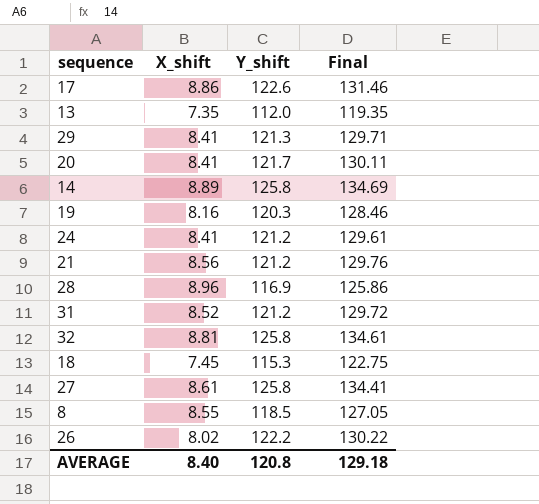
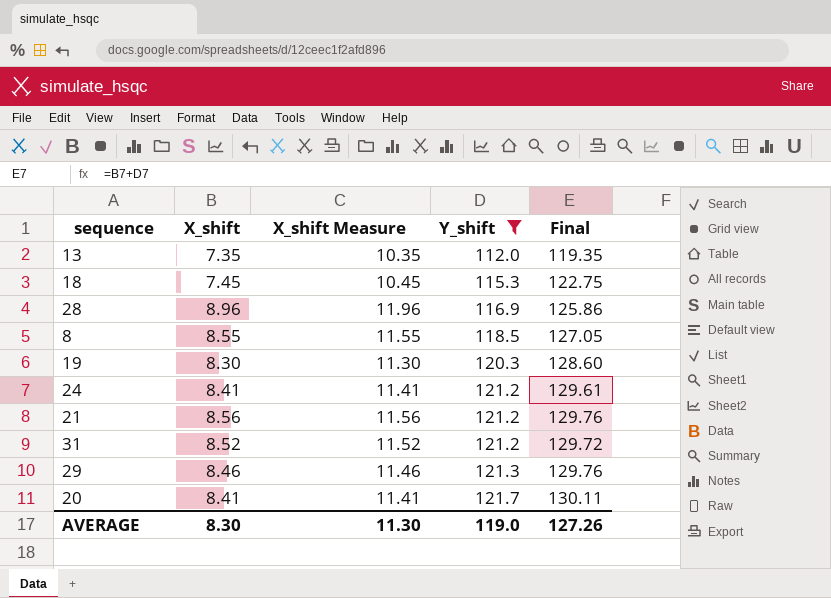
filter: none -> Y_shift <= 121.7
row order: none -> Y_shift ascending
column X_shift Measure | formula: none -> [X_shift] + 3
19 | X_shift: 8.16 -> 8.30
19 | Final: 128.46 -> 128.60
29 | X_shift: 8.41 -> 8.46
29 | Final: 129.71 -> 129.76
AVERAGE | X_shift: 8.40 -> 8.30
AVERAGE | Y_shift: 120.8 -> 119.0
AVERAGE | Final: 129.18 -> 127.26

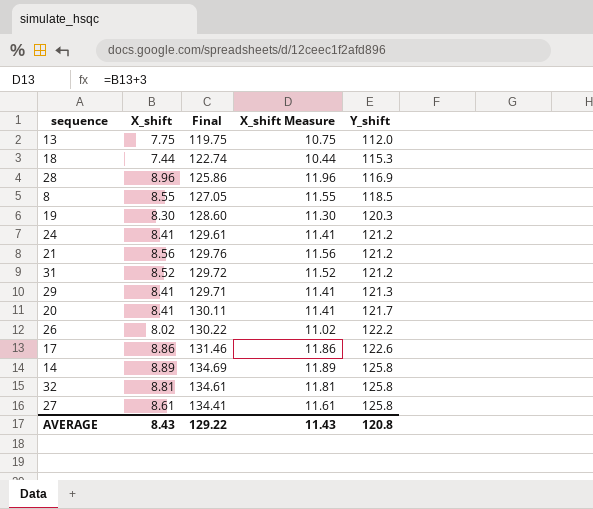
filter: Y_shift <= 121.7 -> none
column Final | position: 5 -> 3
13 | X_shift: 7.35 -> 7.75
13 | Final: 119.35 -> 119.75
13 | X_shift Measure: 10.35 -> 10.75
18 | X_shift: 7.45 -> 7.44
18 | Final: 122.75 -> 122.74
18 | X_shift Measure: 10.45 -> 10.44
29 | X_shift: 8.46 -> 8.41
29 | Final: 129.76 -> 129.71
29 | X_shift Measure: 11.46 -> 11.41
AVERAGE | X_shift: 8.30 -> 8.43
AVERAGE | Final: 127.26 -> 129.22
AVERAGE | X_shift Measure: 11.30 -> 11.43
AVERAGE | Y_shift: 119.0 -> 120.8

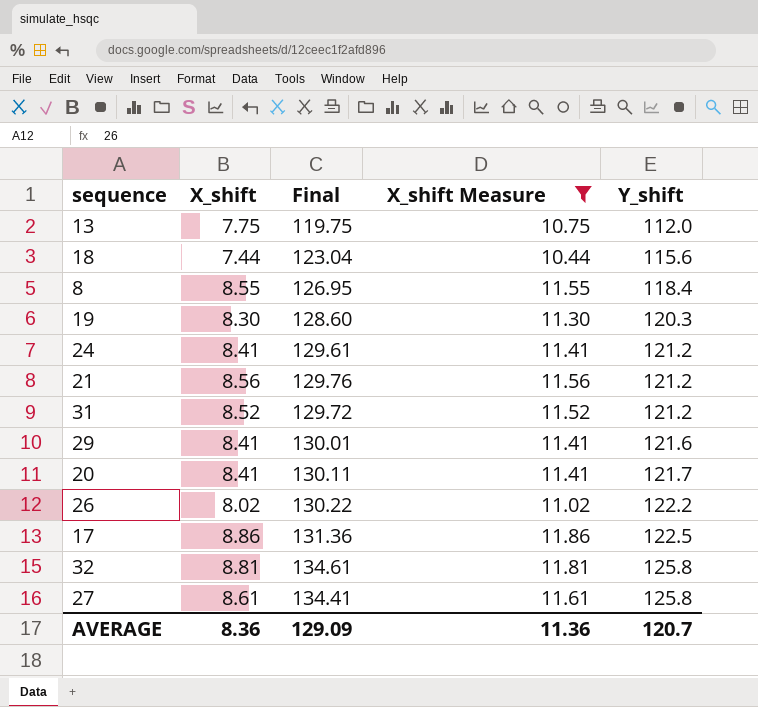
filter: none -> X_shift Measure <= 11.86
18 | Final: 122.74 -> 123.04
18 | Y_shift: 115.3 -> 115.6
8 | Final: 127.05 -> 126.95
8 | Y_shift: 118.5 -> 118.4
29 | Final: 129.71 -> 130.01
29 | Y_shift: 121.3 -> 121.6
17 | Final: 131.46 -> 131.36
17 | Y_shift: 122.6 -> 122.5
AVERAGE | X_shift: 8.43 -> 8.36
AVERAGE | Final: 129.22 -> 129.09
AVERAGE | X_shift Measure: 11.43 -> 11.36
AVERAGE | Y_shift: 120.8 -> 120.7

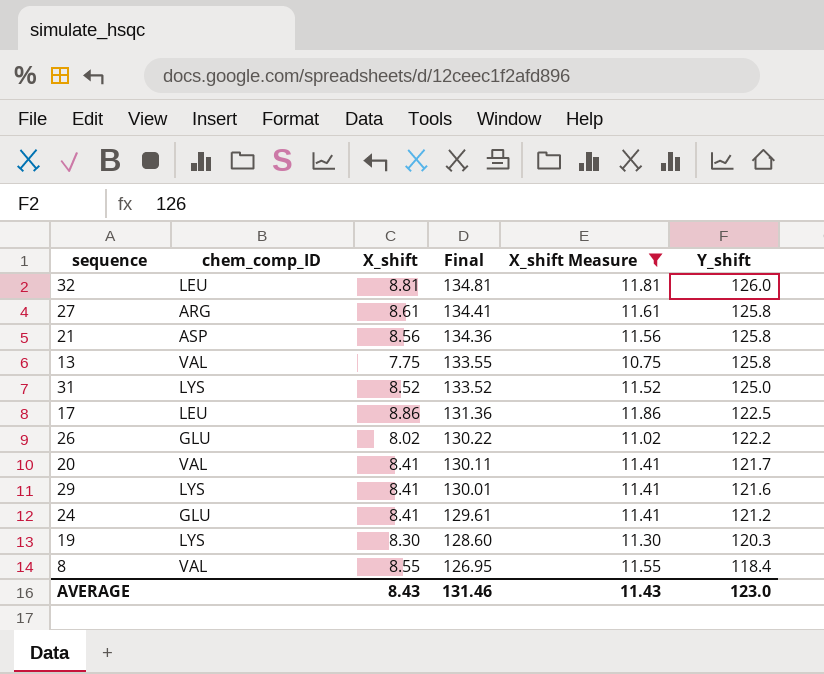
row order: Y_shift ascending -> Final descending
column chem_comp_ID | position: none -> 2
row 18: 7.44 | 123.04 | 10.44 | 115.6 -> none
32 | Final: 134.61 -> 134.81
32 | Y_shift: 125.8 -> 126.0
21 | Final: 129.76 -> 134.36
21 | Y_shift: 121.2 -> 125.8
13 | Final: 119.75 -> 133.55
13 | Y_shift: 112.0 -> 125.8
31 | Final: 129.72 -> 133.52
31 | Y_shift: 121.2 -> 125.0
AVERAGE | X_shift: 8.36 -> 8.43
AVERAGE | Final: 129.09 -> 131.46
AVERAGE | X_shift Measure: 11.36 -> 11.43
AVERAGE | Y_shift: 120.7 -> 123.0

